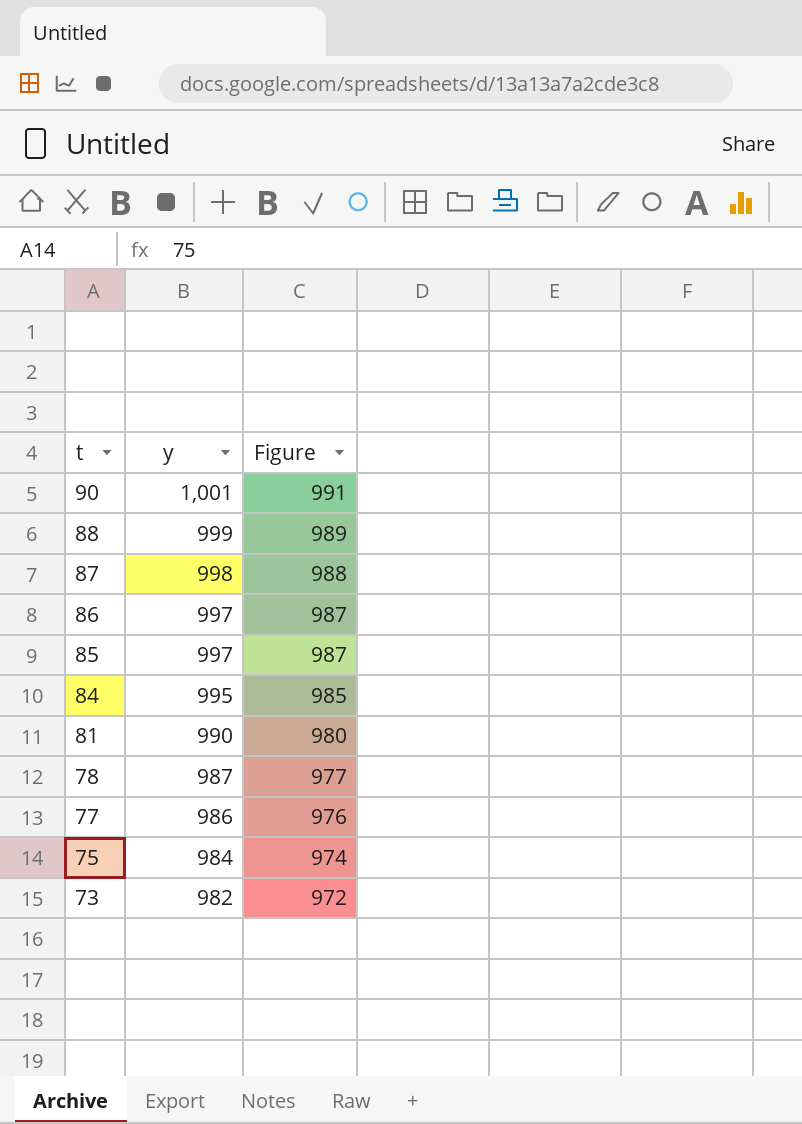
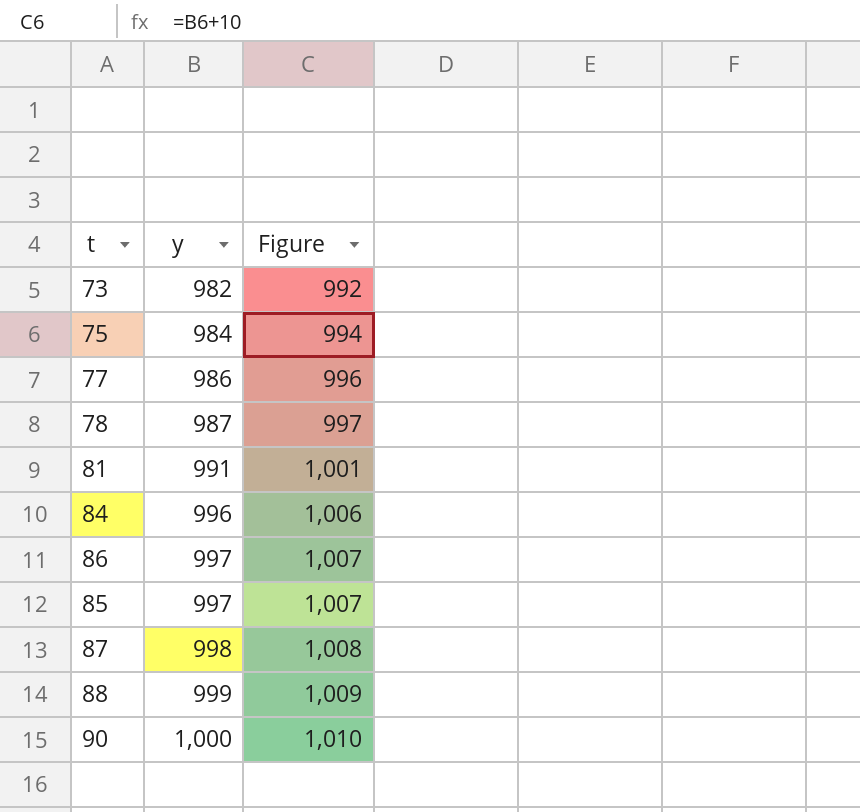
row order: t descending -> y ascending
column Figure | formula: [y] - 10 -> [y] + 10
81 | y: 990 -> 991
84 | y: 995 -> 996
90 | y: 1,001 -> 1,000

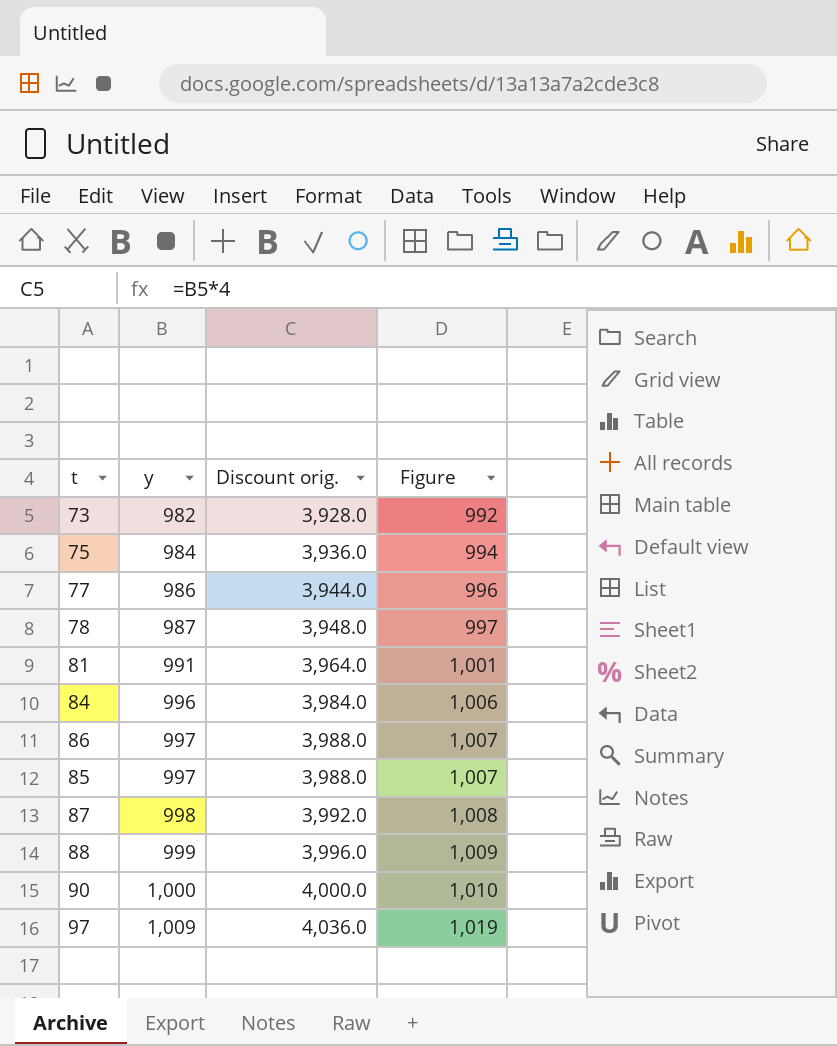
column Discount orig. | formula: none -> [y] * 4
row 97: none -> 1,009 | 4,036.0 | 1,019

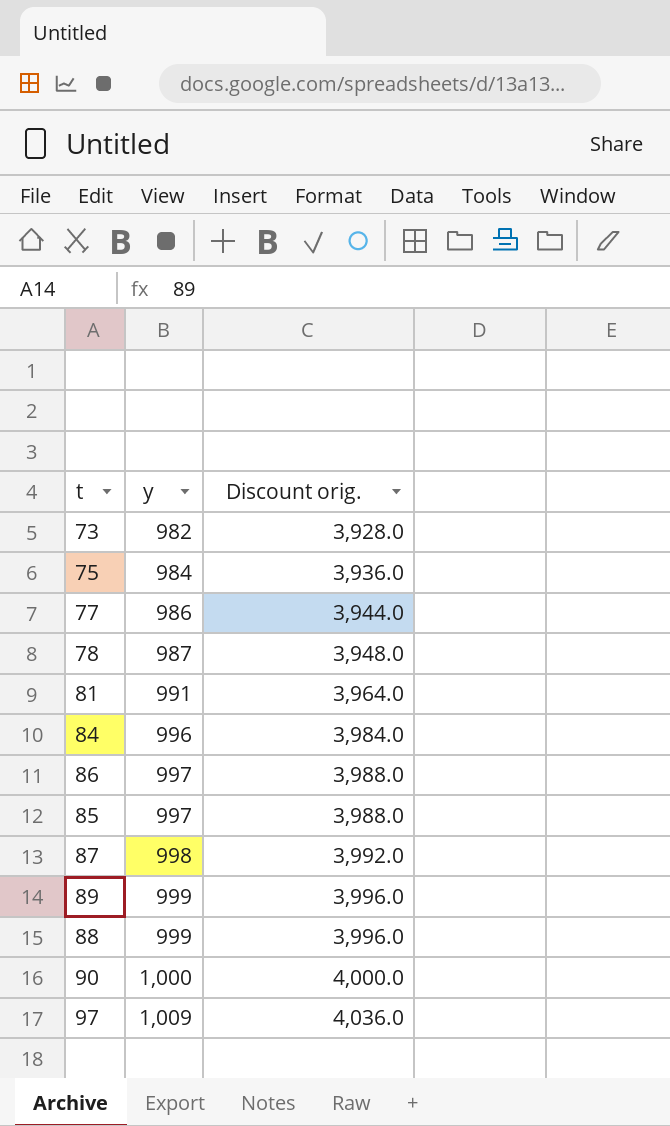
column Figure | formula: [y] + 10 -> none
row 89: none -> 999 | 3,996.0

